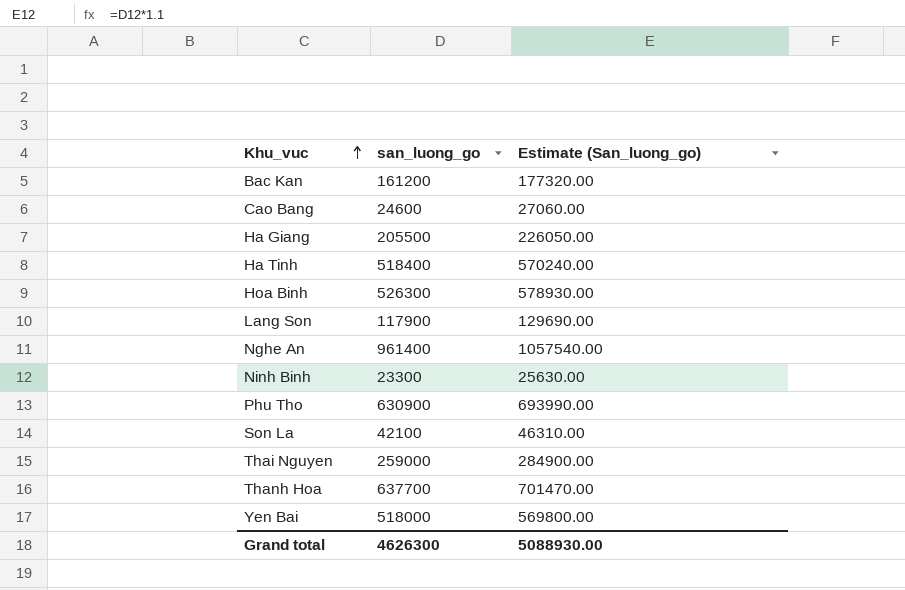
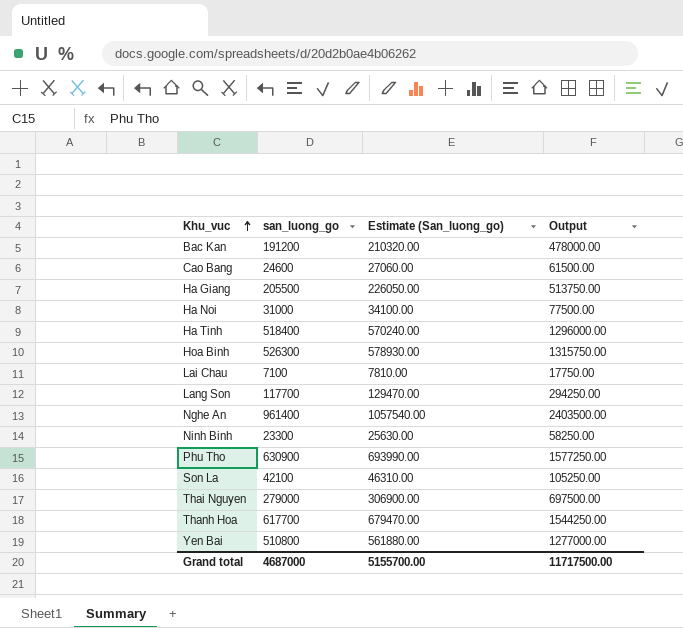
column Output | formula: none -> [san_luong_go] * 2.5
Bac Kan | san_luong_go: 161200 -> 191200
Bac Kan | Estimate (San_luong_go): 177320.00 -> 210320.00
row Ha Noi: none -> 31000 | 34100.00 | 77500.00
row Lai Chau: none -> 7100 | 7810.00 | 17750.00
Lang Son | san_luong_go: 117900 -> 117700
Lang Son | Estimate (San_luong_go): 129690.00 -> 129470.00
Thai Nguyen | san_luong_go: 259000 -> 279000
Thai Nguyen | Estimate (San_luong_go): 284900.00 -> 306900.00
Thanh Hoa | san_luong_go: 637700 -> 617700
Thanh Hoa | Estimate (San_luong_go): 701470.00 -> 679470.00
Yen Bai | san_luong_go: 518000 -> 510800
Yen Bai | Estimate (San_luong_go): 569800.00 -> 561880.00
Grand total | san_luong_go: 4626300 -> 4687000
Grand total | Estimate (San_luong_go): 5088930.00 -> 5155700.00

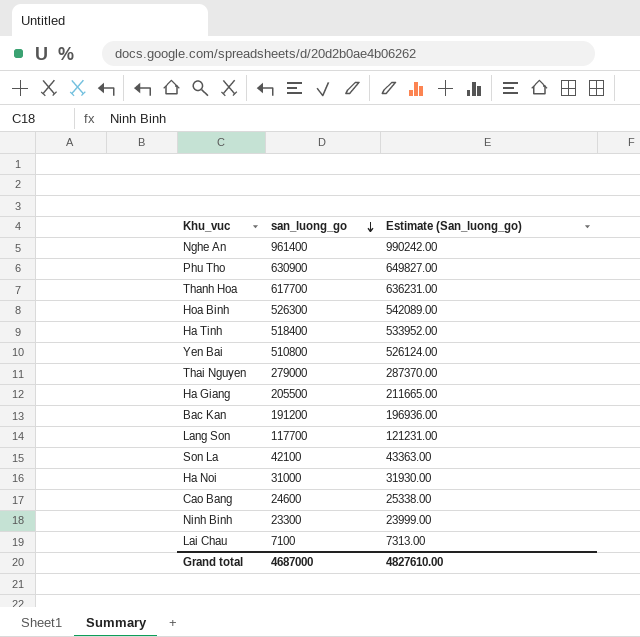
row order: Khu_vuc ascending -> san_luong_go descending
column Output | formula: [san_luong_go] * 2.5 -> none
column Estimate (San_luong_go) | formula: [san_luong_go] * 1.1 -> [san_luong_go] * 1.03
Grand total | Estimate (San_luong_go): 5155700.00 -> 4827610.00

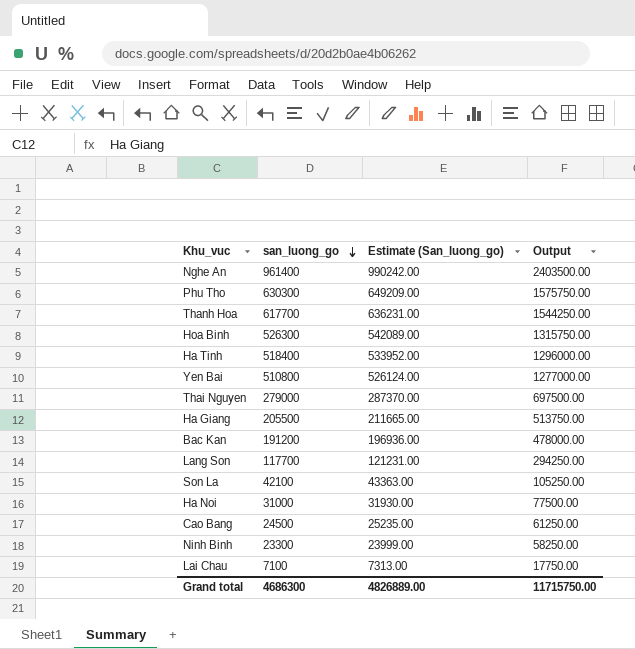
column Output | formula: none -> [san_luong_go] * 2.5
Phu Tho | san_luong_go: 630900 -> 630300
Phu Tho | Estimate (San_luong_go): 649827.00 -> 649209.00
Cao Bang | san_luong_go: 24600 -> 24500
Cao Bang | Estimate (San_luong_go): 25338.00 -> 25235.00
Grand total | san_luong_go: 4687000 -> 4686300
Grand total | Estimate (San_luong_go): 4827610.00 -> 4826889.00

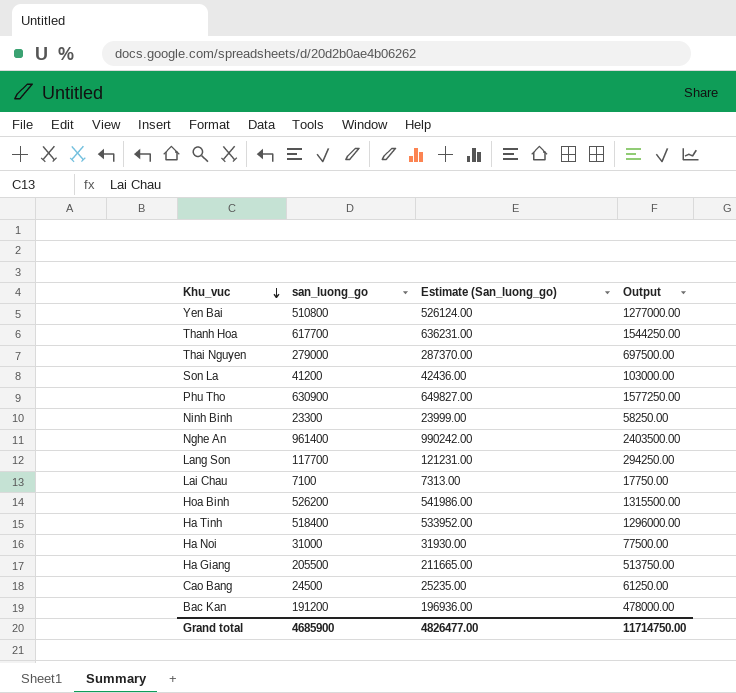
row order: san_luong_go descending -> Khu_vuc descending
Son La | san_luong_go: 42100 -> 41200
Son La | Estimate (San_luong_go): 43363.00 -> 42436.00
Son La | Output: 105250.00 -> 103000.00
Phu Tho | san_luong_go: 630300 -> 630900
Phu Tho | Estimate (San_luong_go): 649209.00 -> 649827.00
Phu Tho | Output: 1575750.00 -> 1577250.00
Hoa Binh | san_luong_go: 526300 -> 526200
Hoa Binh | Estimate (San_luong_go): 542089.00 -> 541986.00
Hoa Binh | Output: 1315750.00 -> 1315500.00
Grand total | san_luong_go: 4686300 -> 4685900
Grand total | Estimate (San_luong_go): 4826889.00 -> 4826477.00
Grand total | Output: 11715750.00 -> 11714750.00

